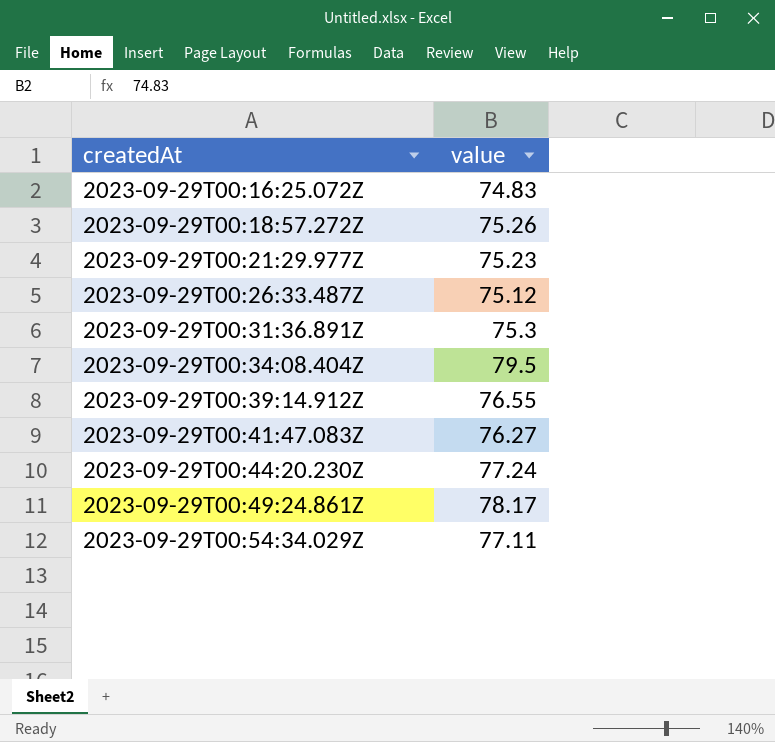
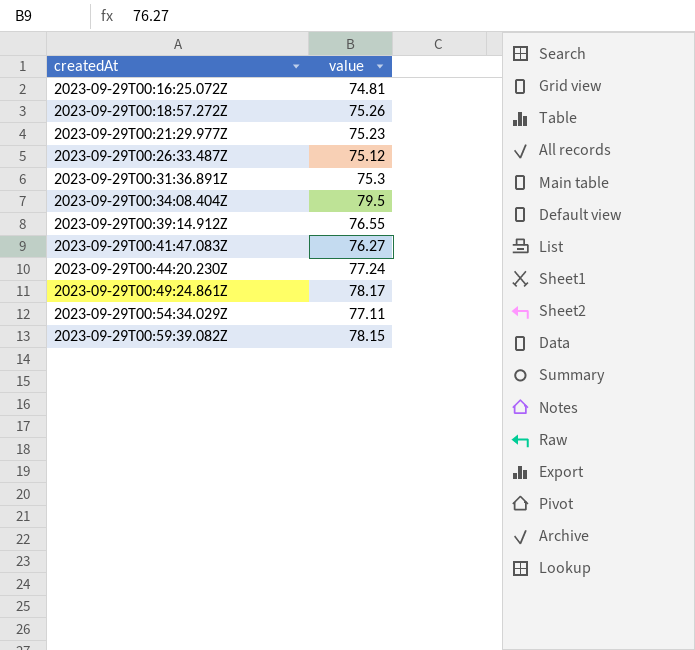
2023-09-29T00:16:25.072Z | value: 74.83 -> 74.81
row 2023-09-29T00:59:39.082Z: none -> 78.15

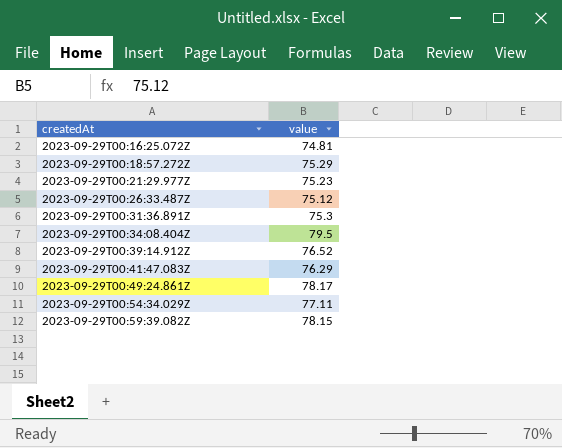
row 2023-09-29T00:44:20.230Z: 77.24 -> none
2023-09-29T00:18:57.272Z | value: 75.26 -> 75.29
2023-09-29T00:39:14.912Z | value: 76.55 -> 76.52
2023-09-29T00:41:47.083Z | value: 76.27 -> 76.29

